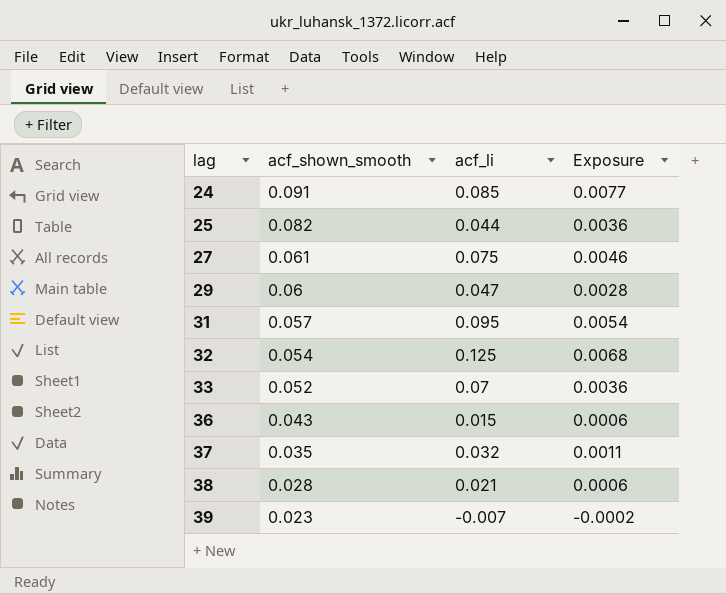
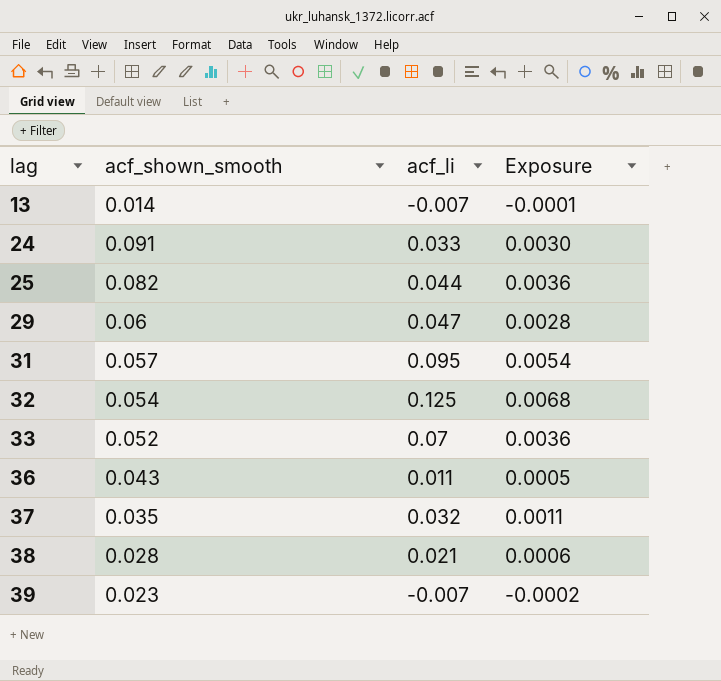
row 27: 0.061 | 0.075 | 0.0046 -> none
row 13: none -> 0.014 | -0.007 | -0.0001
24 | acf_li: 0.085 -> 0.033
24 | Exposure: 0.0077 -> 0.0030
36 | acf_li: 0.015 -> 0.011
36 | Exposure: 0.0006 -> 0.0005

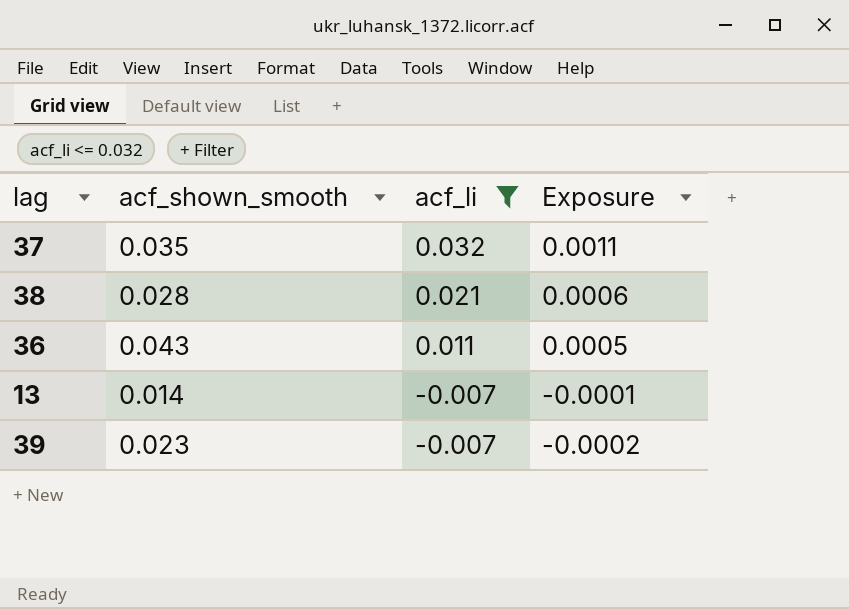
filter: none -> acf_li <= 0.032
row order: lag ascending -> acf_li descending

